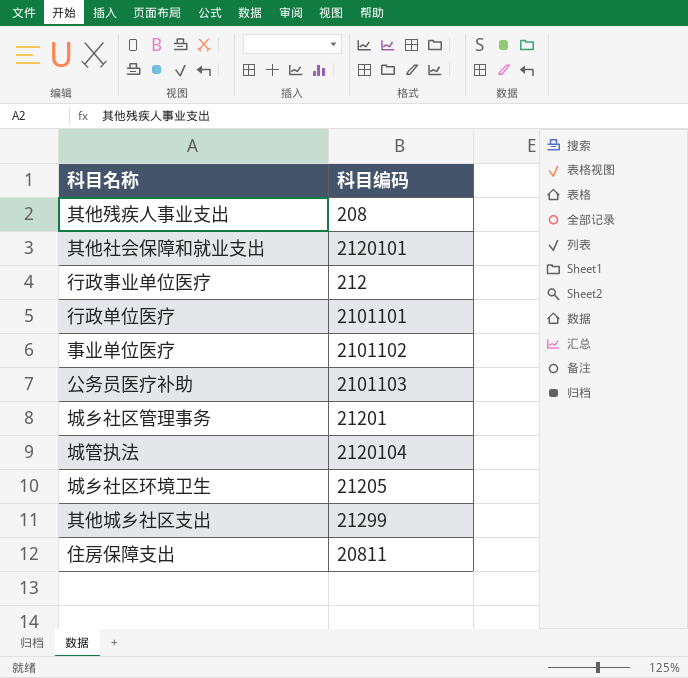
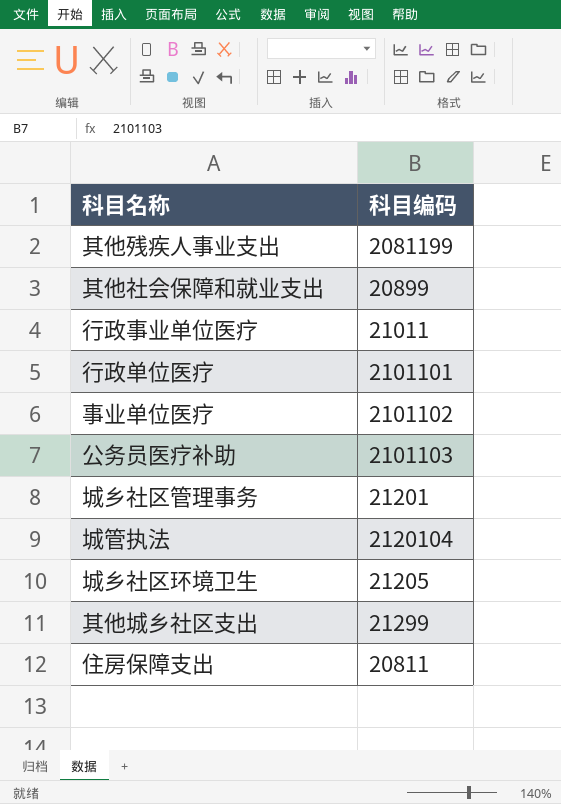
其他残疾人事业支出 | 科目编码: 208 -> 2081199
其他社会保障和就业支出 | 科目编码: 2120101 -> 20899
行政事业单位医疗 | 科目编码: 212 -> 21011

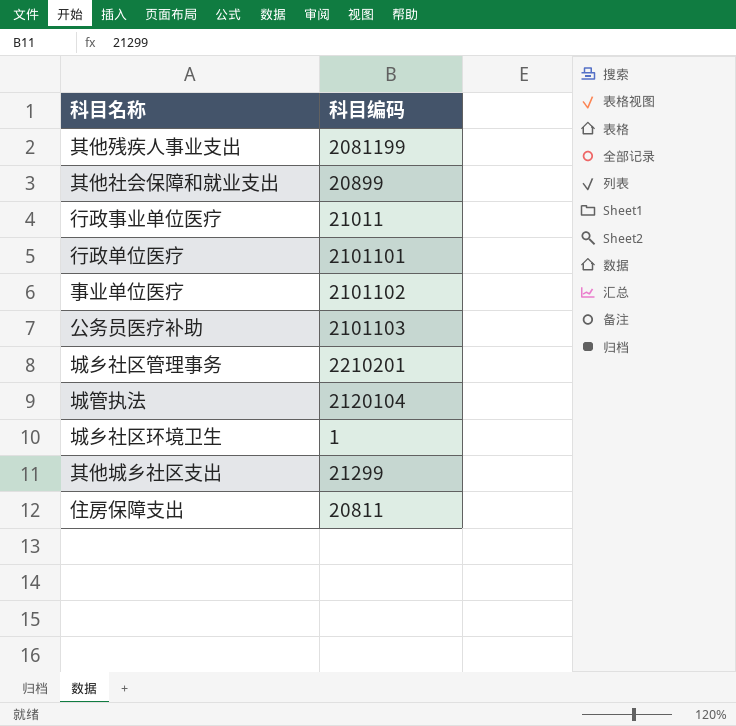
城乡社区管理事务 | 科目编码: 21201 -> 2210201
城乡社区环境卫生 | 科目编码: 21205 -> 1

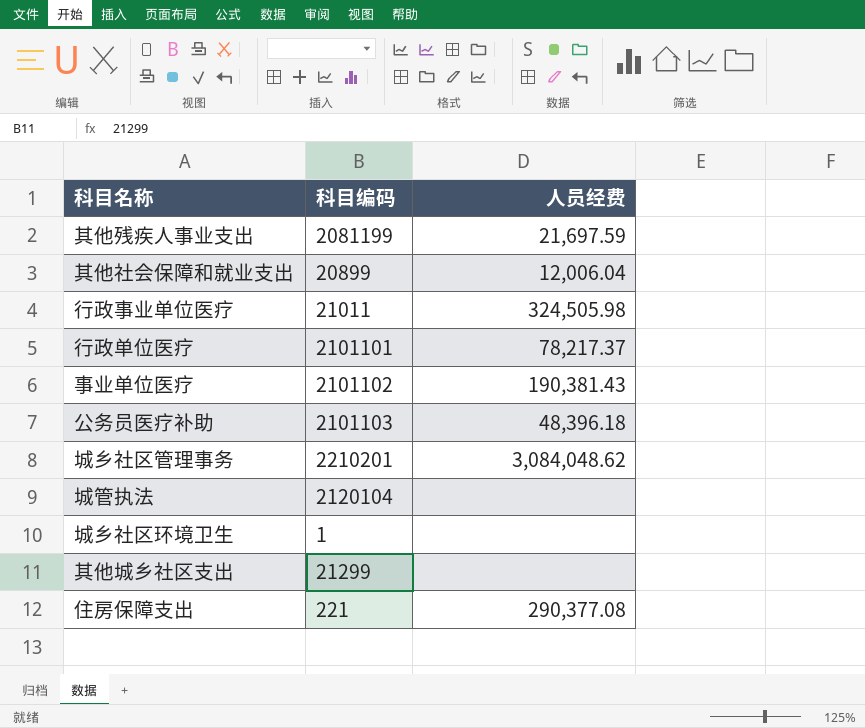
column 人员经费 | position: none -> 3
住房保障支出 | 科目编码: 20811 -> 221

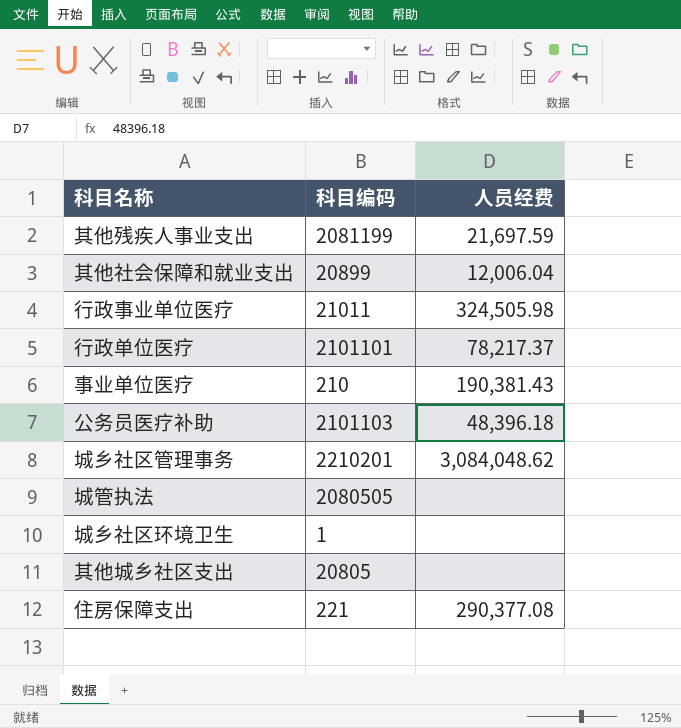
事业单位医疗 | 科目编码: 2101102 -> 210
城管执法 | 科目编码: 2120104 -> 2080505
其他城乡社区支出 | 科目编码: 21299 -> 20805

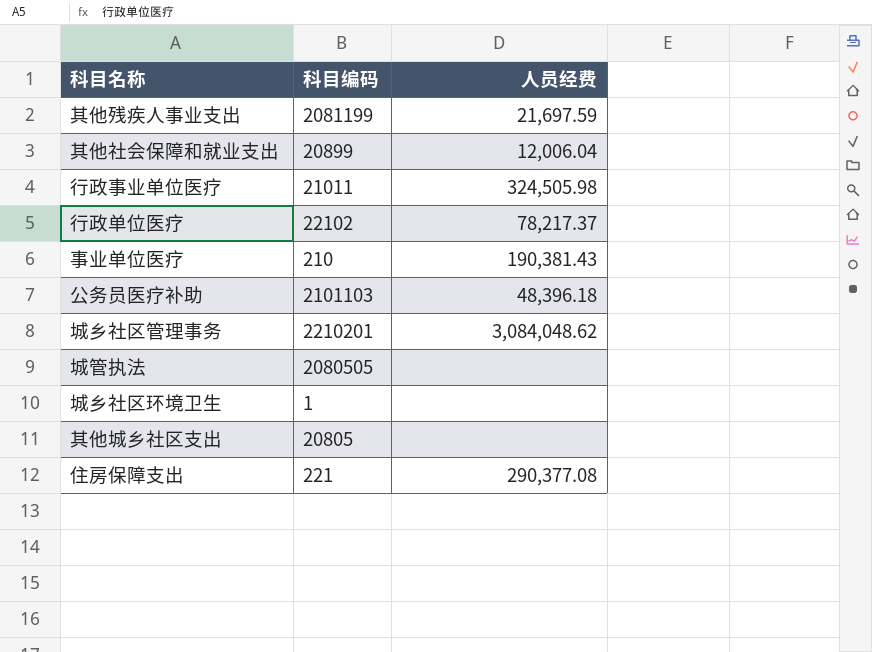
行政单位医疗 | 科目编码: 2101101 -> 22102

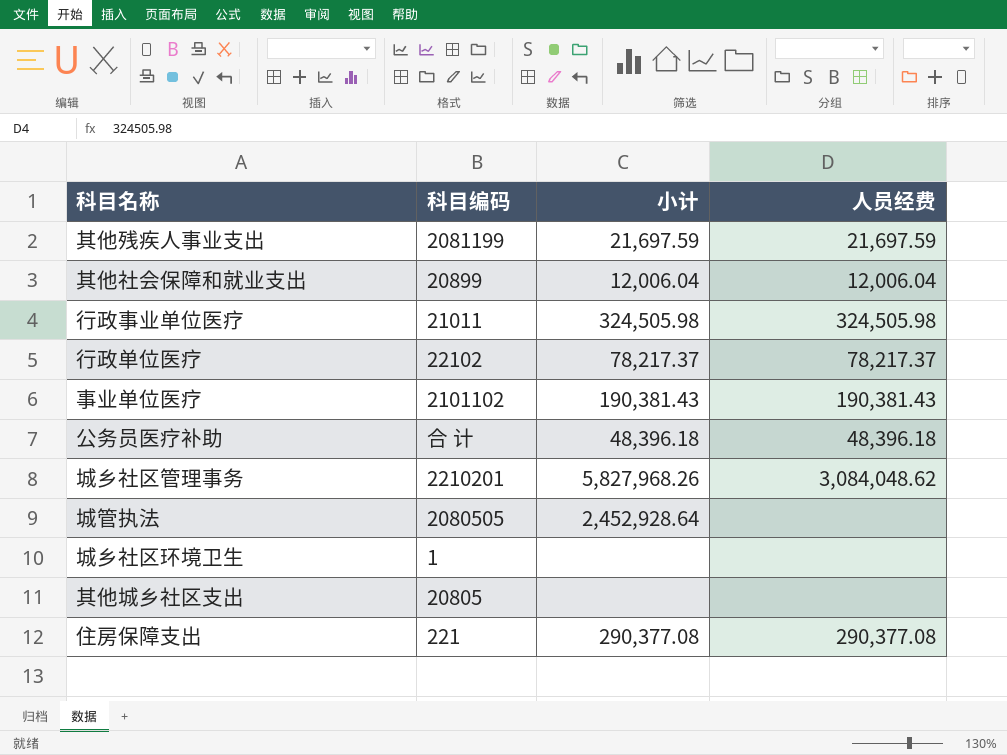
column 小计 | position: none -> 3
事业单位医疗 | 科目编码: 210 -> 2101102
公务员医疗补助 | 科目编码: 2101103 -> 合 计

